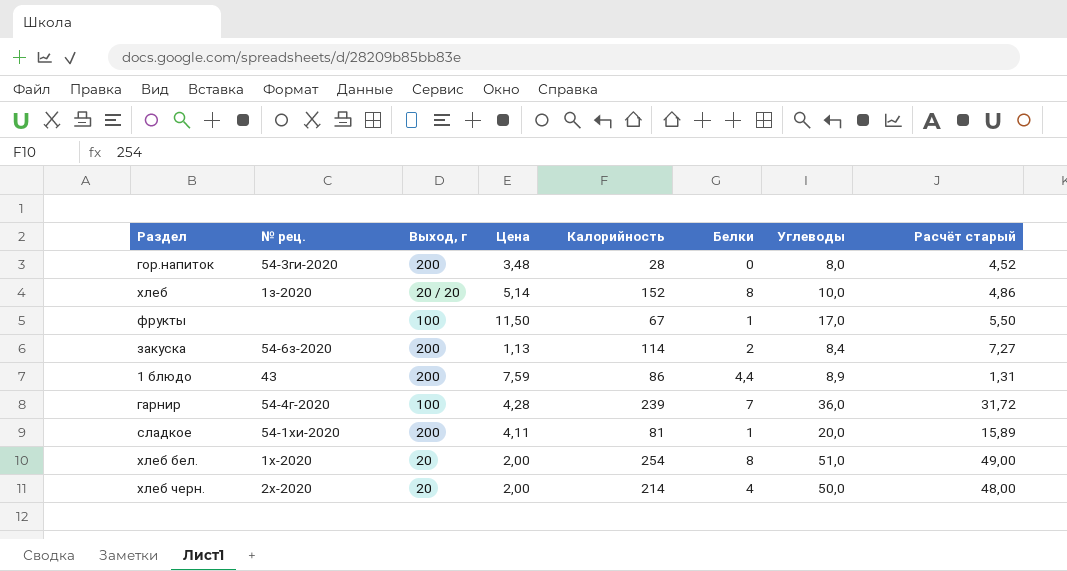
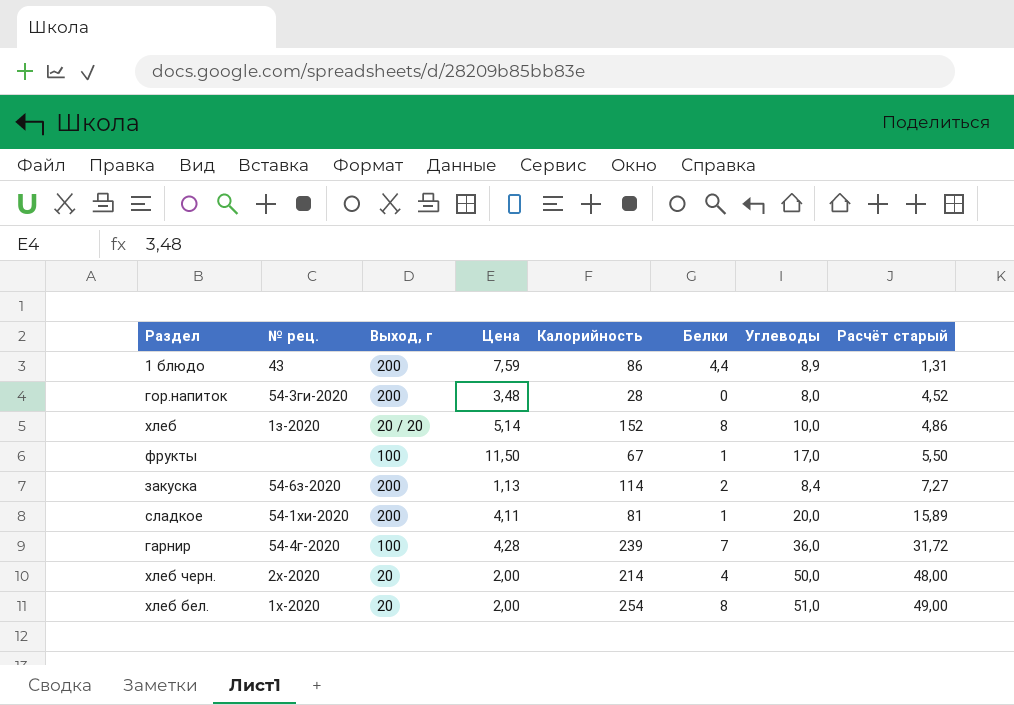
row order: none -> Расчёт старый ascending

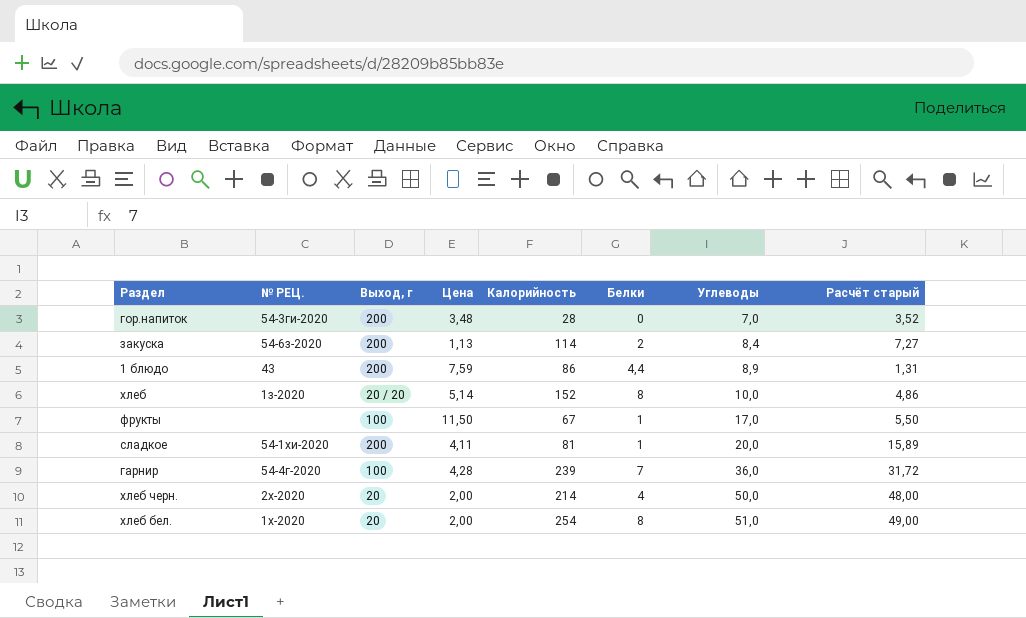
row order: Расчёт старый ascending -> Углеводы ascending
column name: № рец. -> № РЕЦ.
гор.напиток | Углеводы: 8,0 -> 7,0
гор.напиток | Расчёт старый: 4,52 -> 3,52

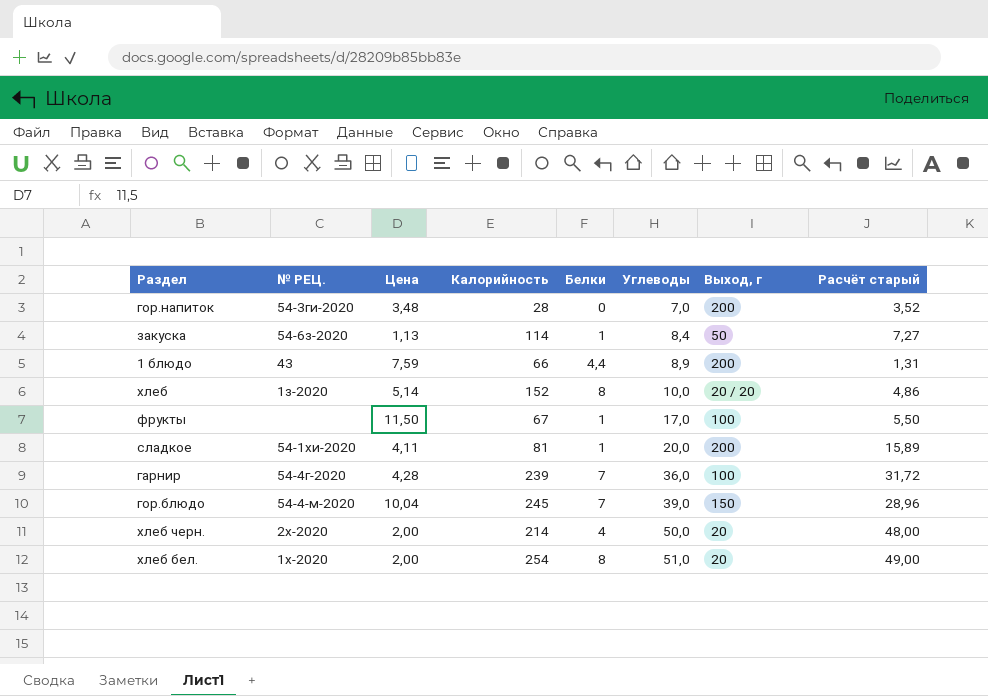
column Выход, г | position: 3 -> 7
закуска | Белки: 2 -> 1
закуска | Выход, г: 200 -> 50
1 блюдо | Калорийность: 86 -> 66
row гор.блюдо: none -> 54-4-м-2020 | 10,04 | 245 | 7 | 39,0 | 150 | 28,96

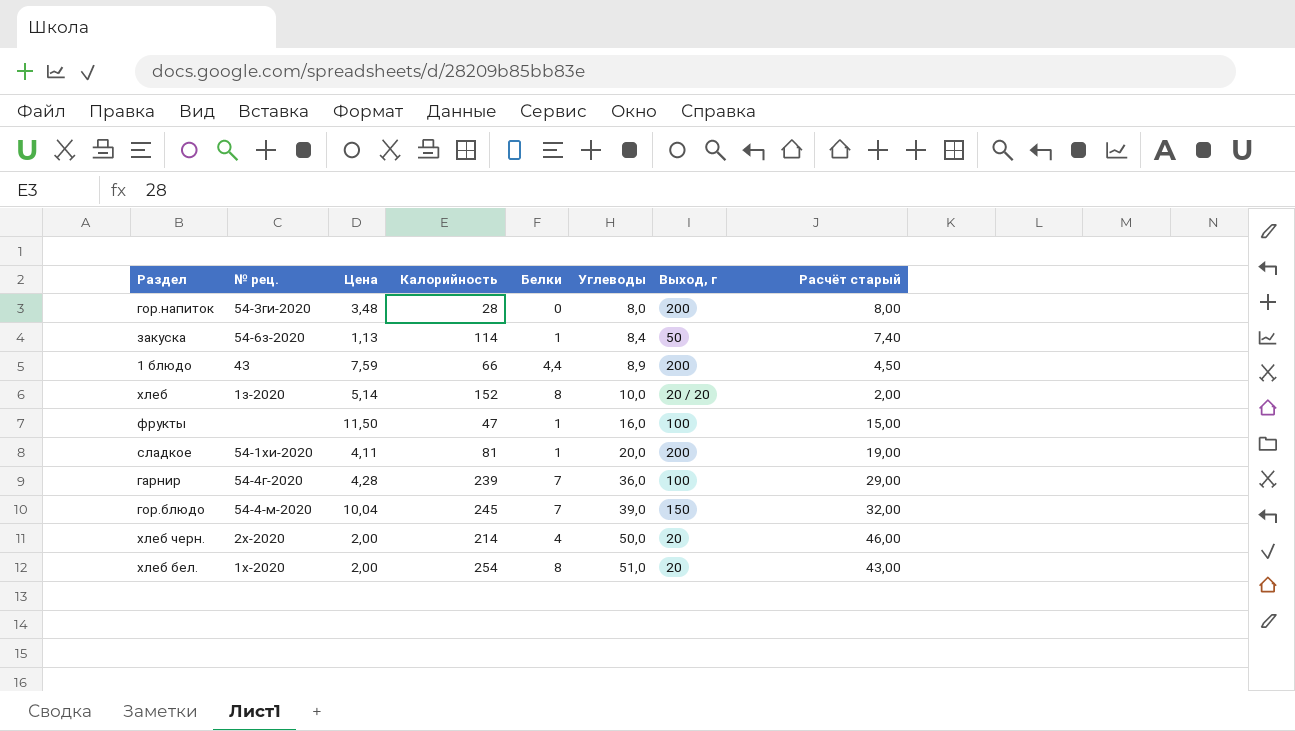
column name: № РЕЦ. -> № рец.
column Расчёт старый | formula: [Углеводы] - [Цена] -> [Углеводы] - [Белки]
гор.напиток | Углеводы: 7,0 -> 8,0
фрукты | Калорийность: 67 -> 47
фрукты | Углеводы: 17,0 -> 16,0

